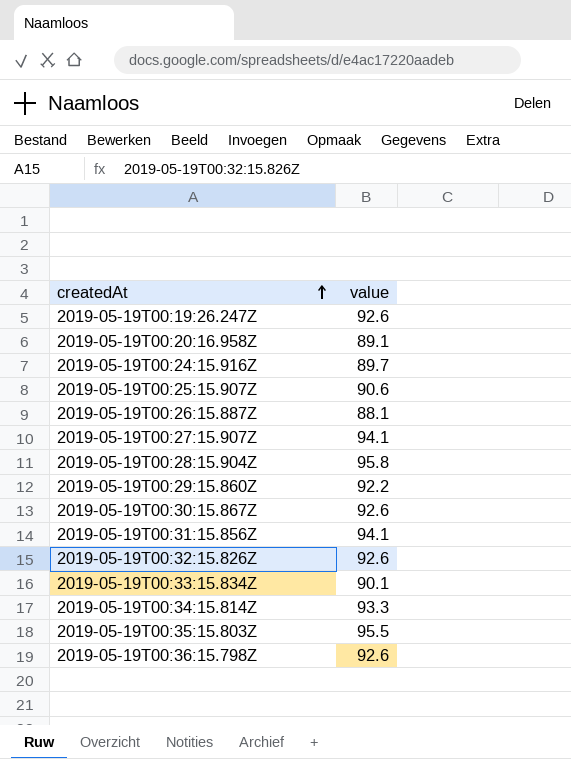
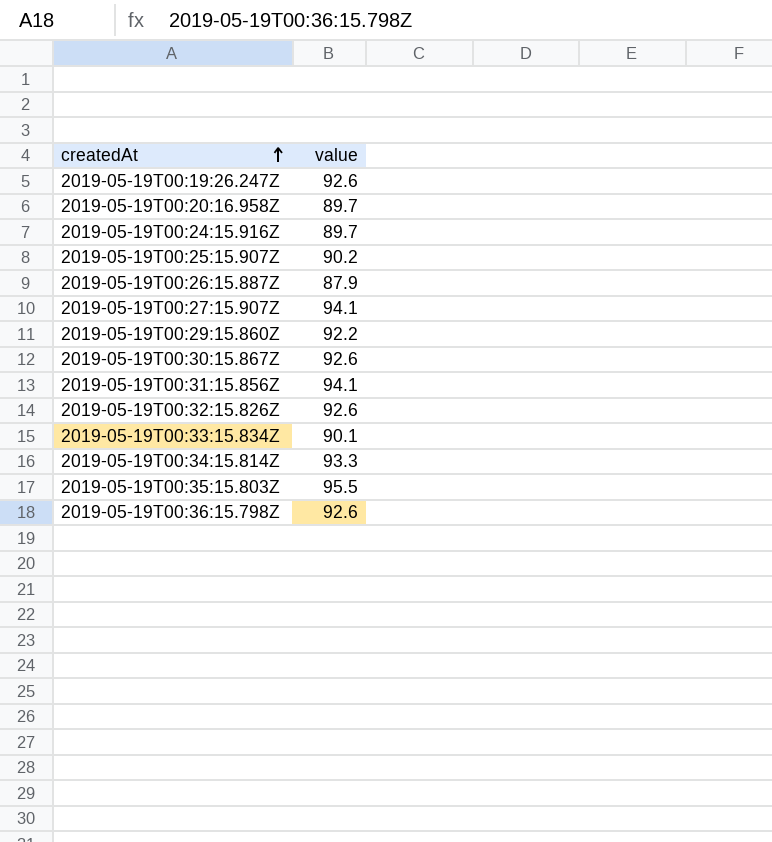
row 2019-05-19T00:28:15.904Z: 95.8 -> none
2019-05-19T00:20:16.958Z | value: 89.1 -> 89.7
2019-05-19T00:25:15.907Z | value: 90.6 -> 90.2
2019-05-19T00:26:15.887Z | value: 88.1 -> 87.9

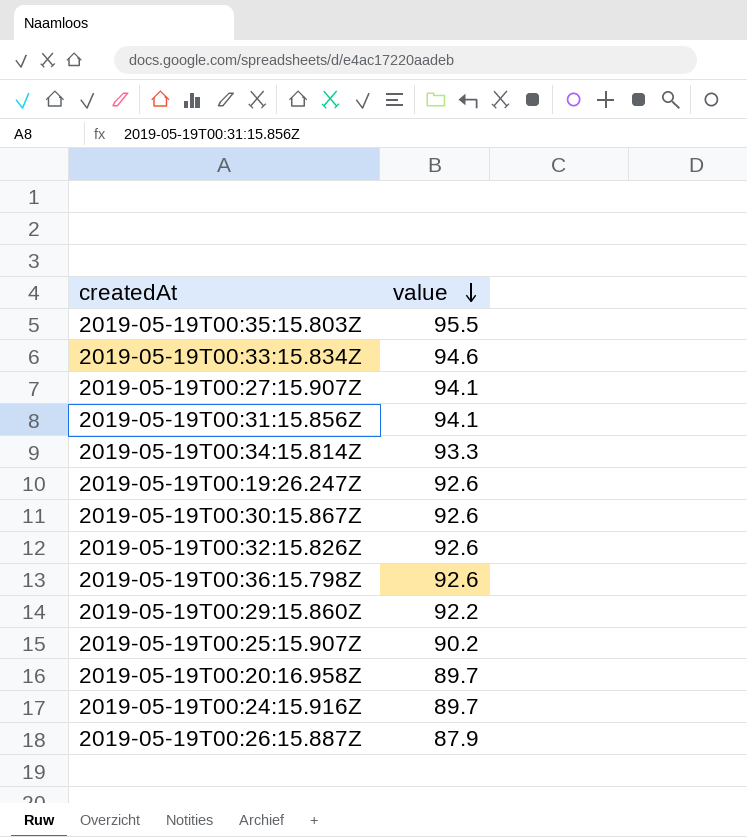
row order: createdAt ascending -> value descending
2019-05-19T00:33:15.834Z | value: 90.1 -> 94.6

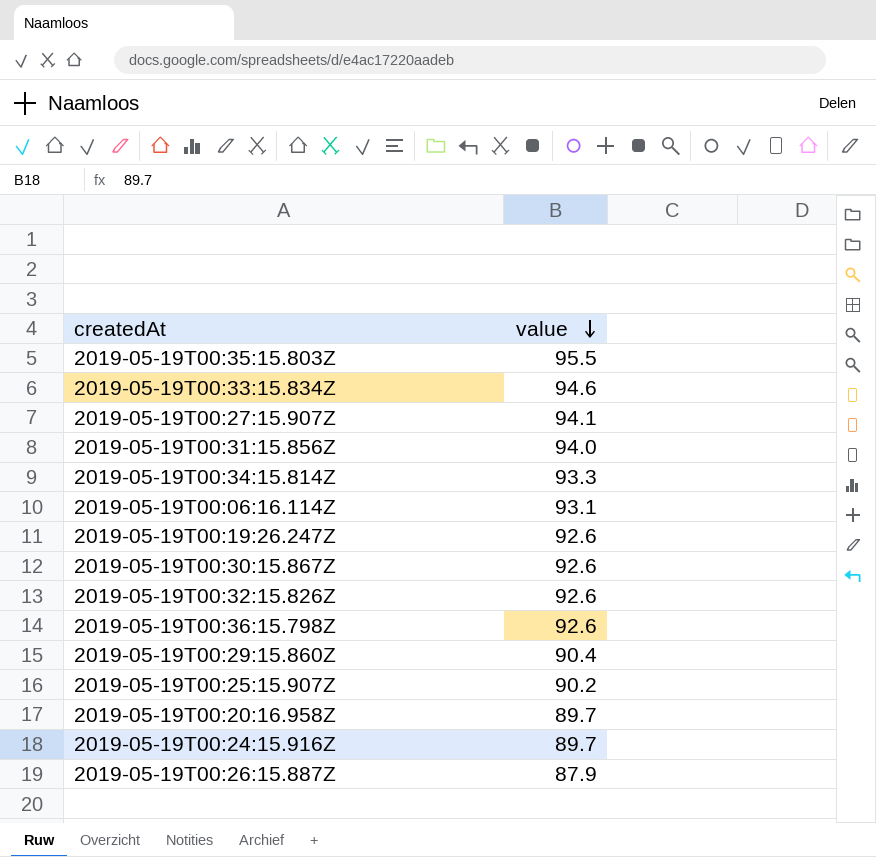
2019-05-19T00:31:15.856Z | value: 94.1 -> 94.0
row 2019-05-19T00:06:16.114Z: none -> 93.1
2019-05-19T00:29:15.860Z | value: 92.2 -> 90.4

